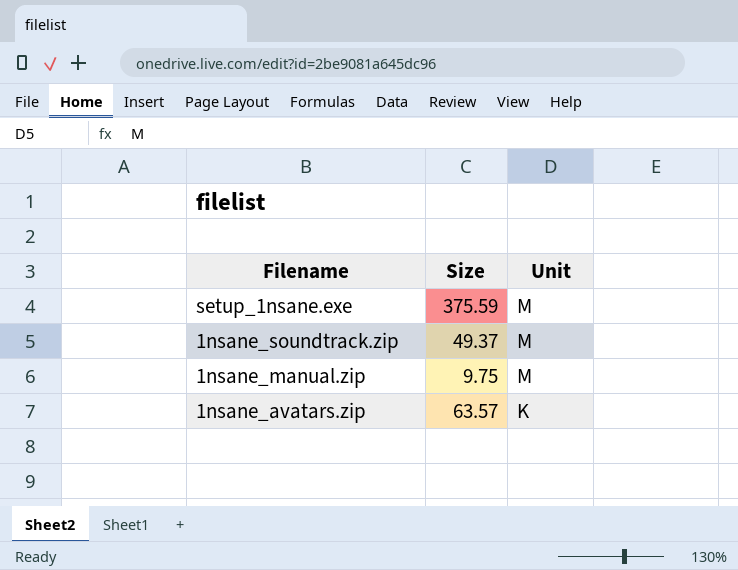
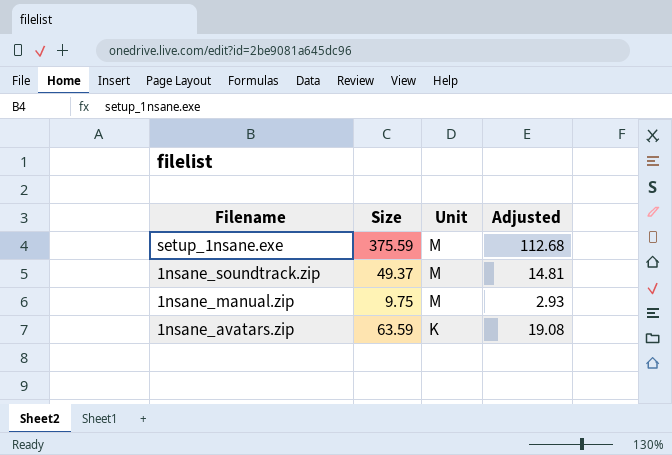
column Adjusted | formula: none -> [Size] * 0.3
1nsane_avatars.zip | Size: 63.57 -> 63.59

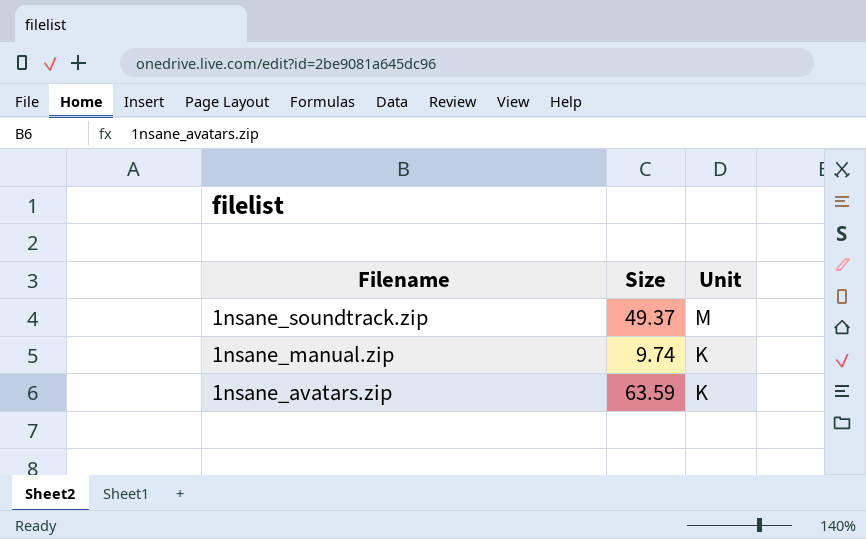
column Adjusted | formula: [Size] * 0.3 -> none
row setup_1nsane.exe: 375.59 | M | 112.68 -> none
1nsane_manual.zip | Size: 9.75 -> 9.74
1nsane_manual.zip | Unit: M -> K

